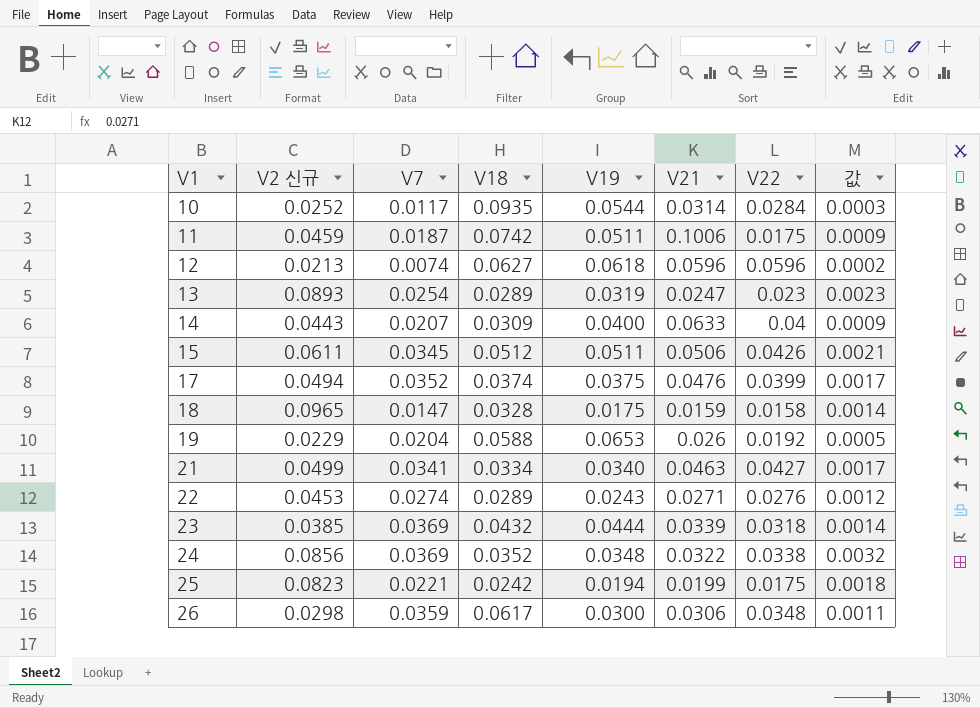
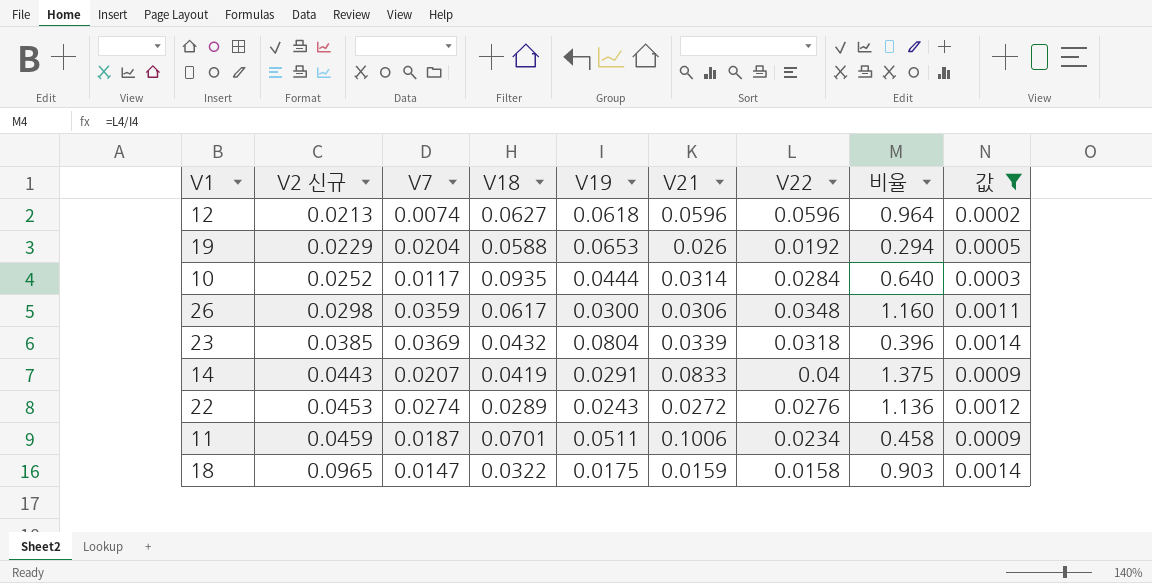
filter: none -> 값 <= 0.0014
row order: V1 ascending -> V2 신규 ascending
column 비율 | formula: none -> [V22] / [V19]
10 | V19: 0.0544 -> 0.0444
23 | V19: 0.0444 -> 0.0804
14 | V18: 0.0309 -> 0.0419
14 | V19: 0.0400 -> 0.0291
14 | V21: 0.0633 -> 0.0833
22 | V21: 0.0271 -> 0.0272
11 | V18: 0.0742 -> 0.0701
11 | V22: 0.0175 -> 0.0234
18 | V18: 0.0328 -> 0.0322

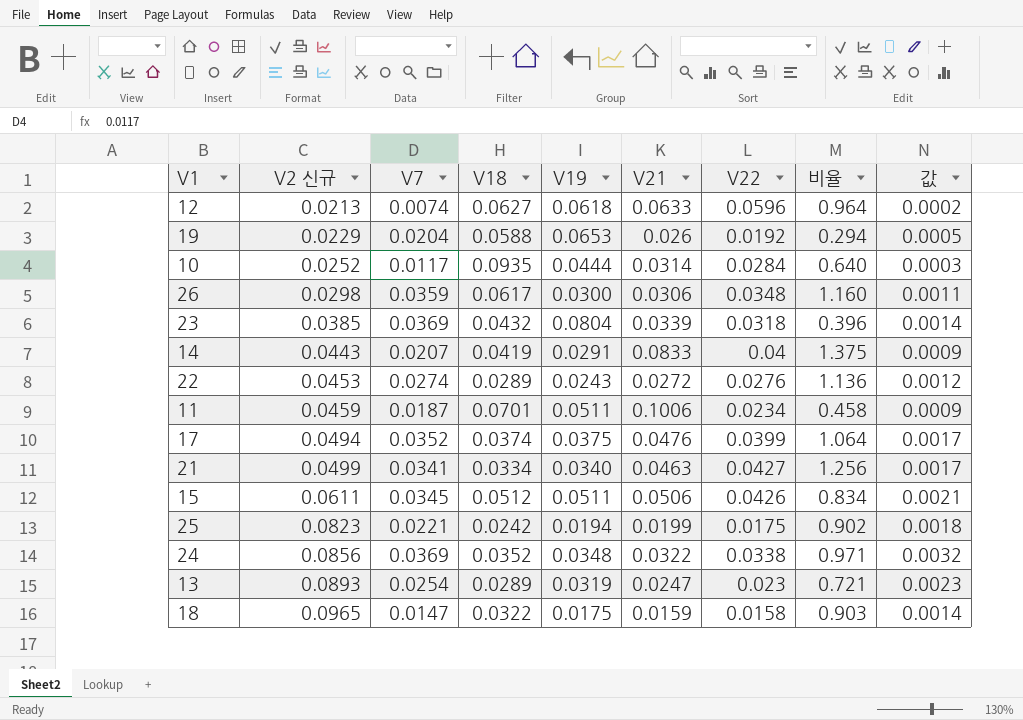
filter: 값 <= 0.0014 -> none
12 | V21: 0.0596 -> 0.0633

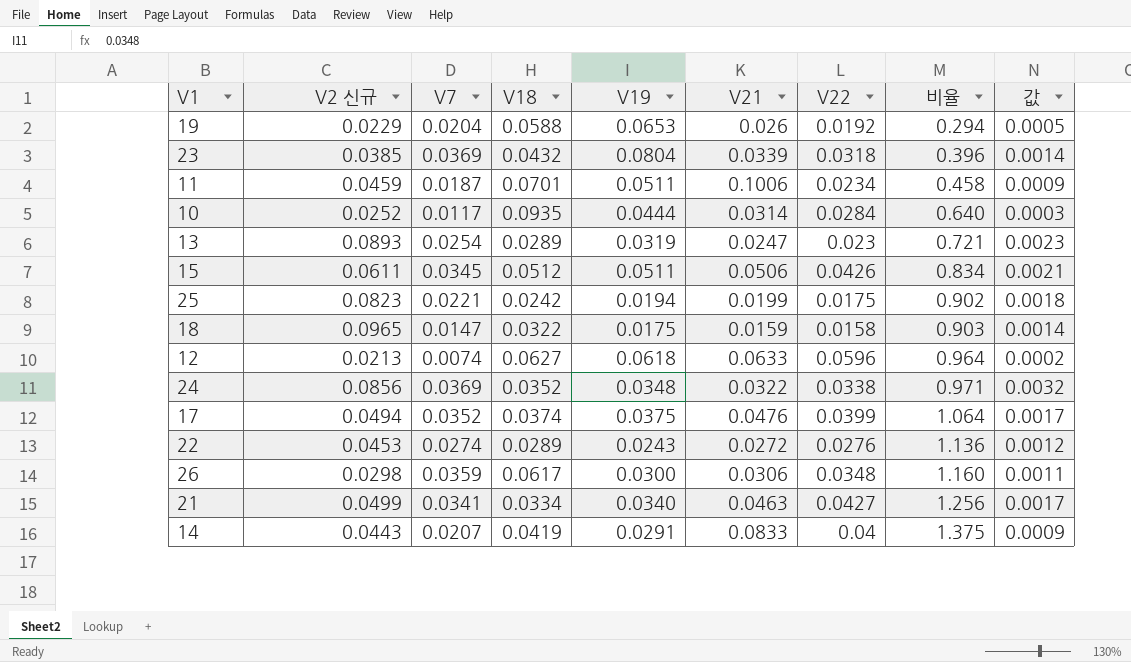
row order: V2 신규 ascending -> 비율 ascending

